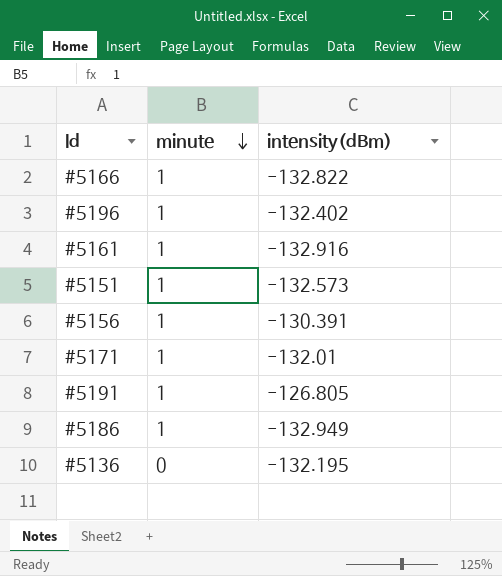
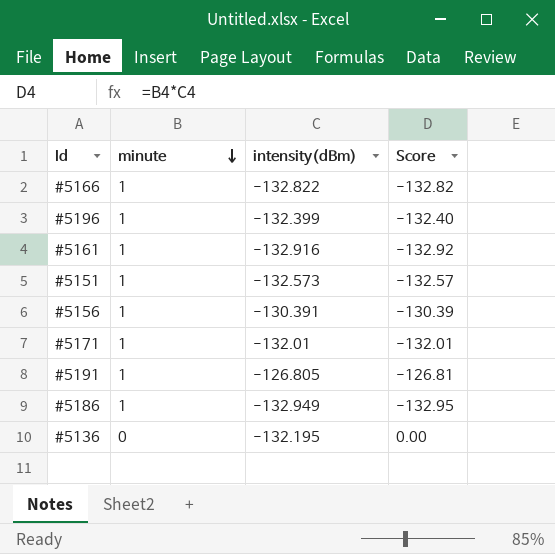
column Score | formula: none -> [minute] * [intensity(dBm)]
#5196 | intensity(dBm): -132.402 -> -132.399

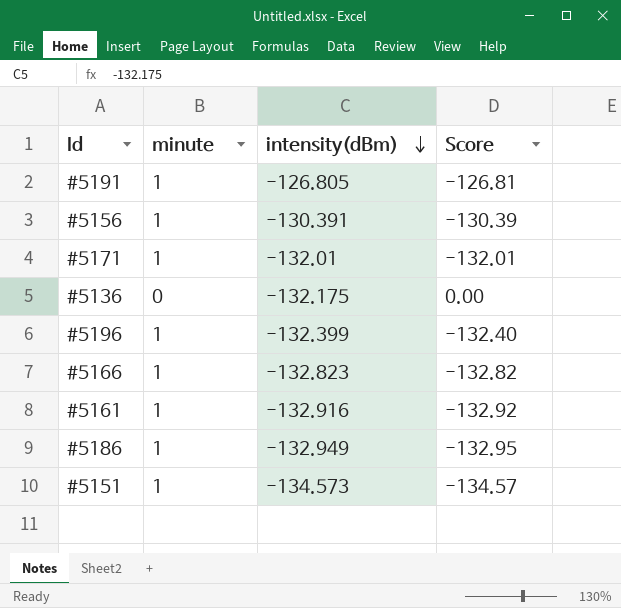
row order: minute descending -> intensity(dBm) descending
#5136 | intensity(dBm): -132.195 -> -132.175
#5166 | intensity(dBm): -132.822 -> -132.823
#5151 | intensity(dBm): -132.573 -> -134.573
#5151 | Score: -132.57 -> -134.57

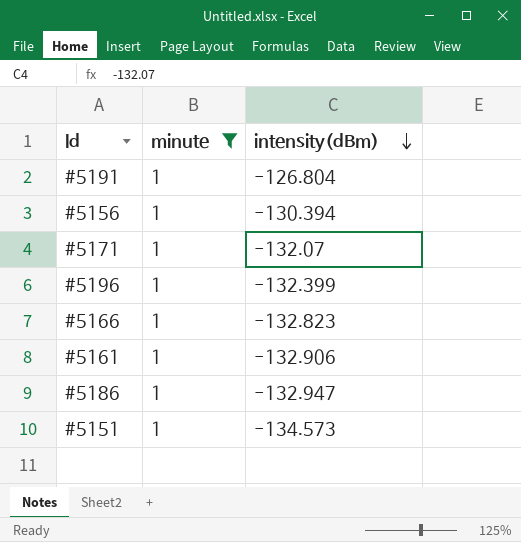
filter: none -> minute = 1
column Score | formula: [minute] * [intensity(dBm)] -> none
#5191 | intensity(dBm): -126.805 -> -126.804
#5156 | intensity(dBm): -130.391 -> -130.394
#5171 | intensity(dBm): -132.01 -> -132.07
#5161 | intensity(dBm): -132.916 -> -132.906
#5186 | intensity(dBm): -132.949 -> -132.947

